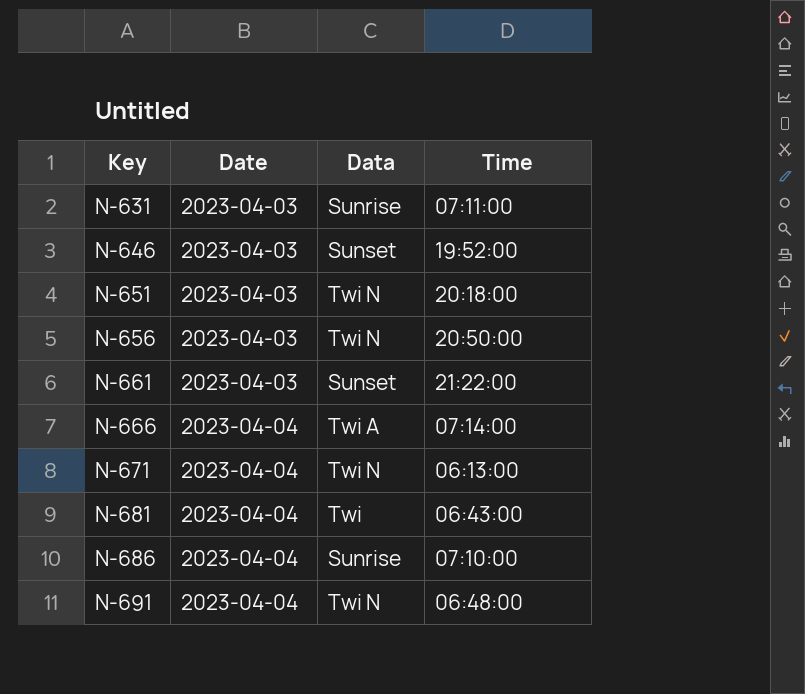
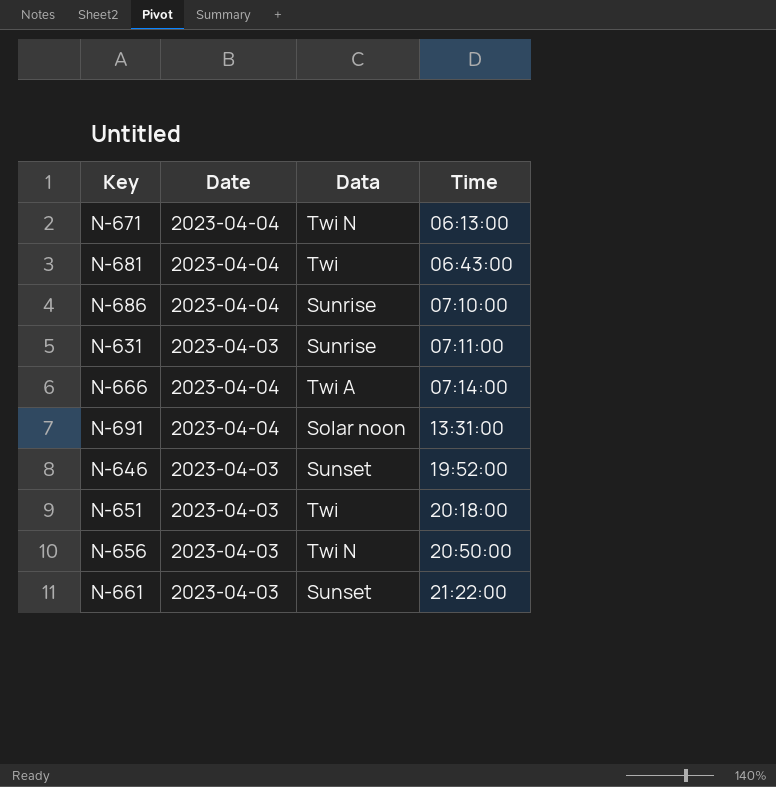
row order: Key ascending -> Time ascending
N-691 | Data: Twi N -> Solar noon
N-691 | Time: 06:48:00 -> 13:31:00
N-651 | Data: Twi N -> Twi

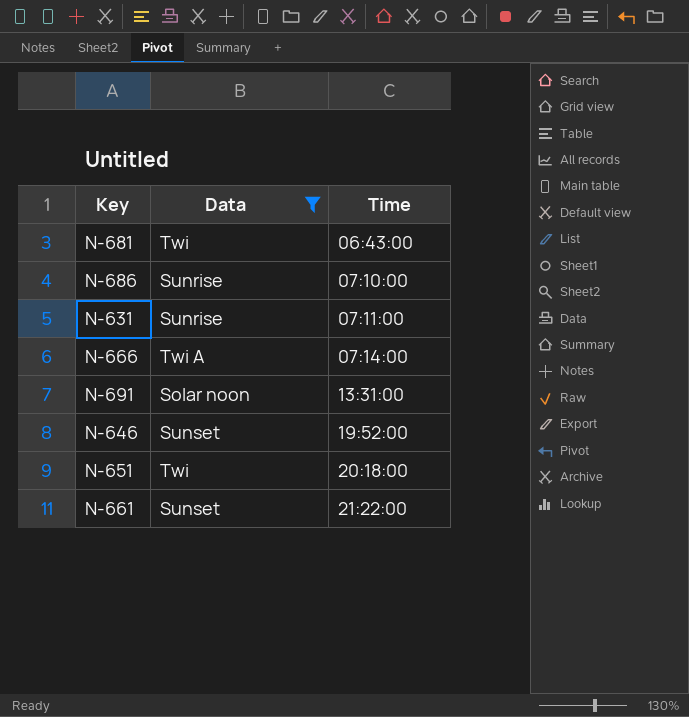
filter: none -> Data != Twi N
column Date | position: 2 -> none

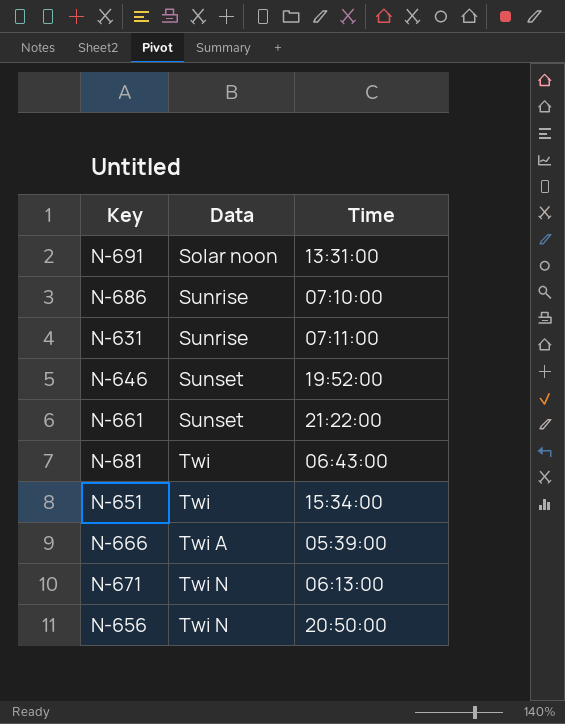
filter: Data != Twi N -> none
row order: Time ascending -> Data ascending
N-651 | Time: 20:18:00 -> 15:34:00
N-666 | Time: 07:14:00 -> 05:39:00

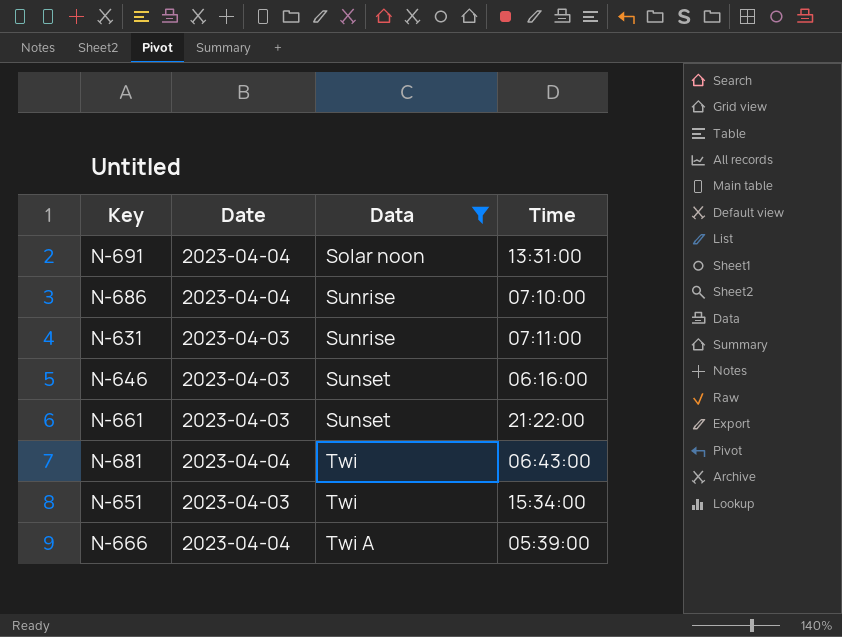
filter: none -> Data != Twi N
column Date | position: none -> 2
N-646 | Time: 19:52:00 -> 06:16:00

